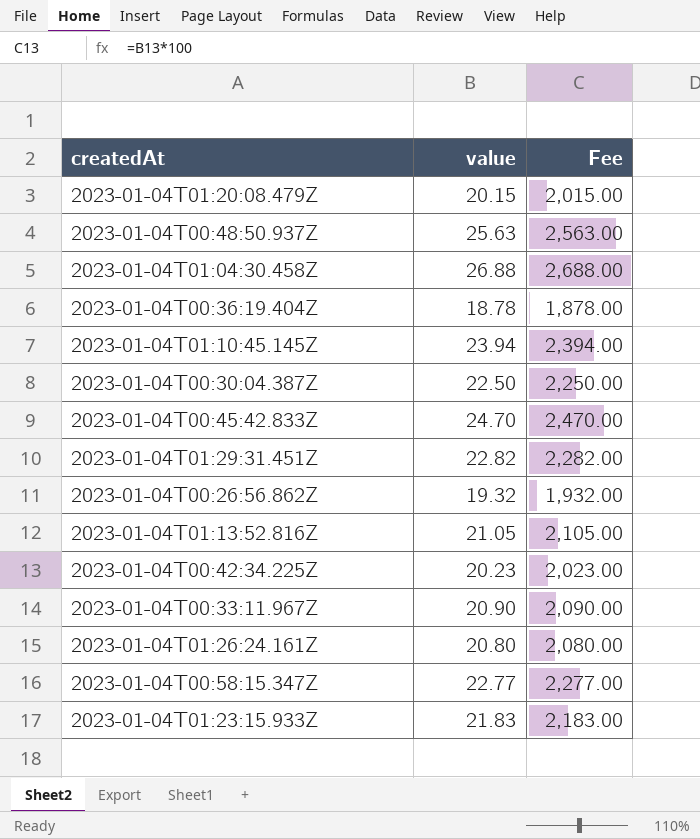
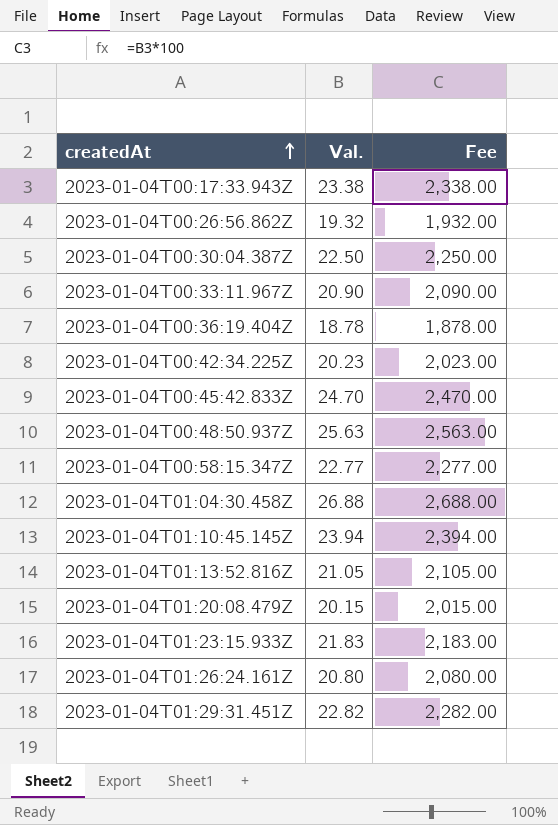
row order: none -> createdAt ascending
column name: value -> Val.
row 2023-01-04T00:17:33.943Z: none -> 23.38 | 2,338.00

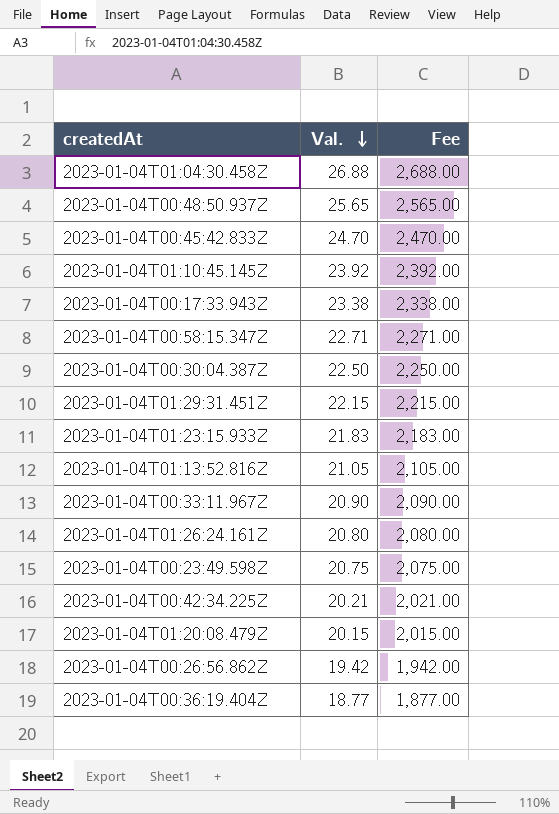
row order: createdAt ascending -> Val. descending
2023-01-04T00:48:50.937Z | Val.: 25.63 -> 25.65
2023-01-04T00:48:50.937Z | Fee: 2,563.00 -> 2,565.00
2023-01-04T01:10:45.145Z | Val.: 23.94 -> 23.92
2023-01-04T01:10:45.145Z | Fee: 2,394.00 -> 2,392.00
2023-01-04T00:58:15.347Z | Val.: 22.77 -> 22.71
2023-01-04T00:58:15.347Z | Fee: 2,277.00 -> 2,271.00
2023-01-04T01:29:31.451Z | Val.: 22.82 -> 22.15
2023-01-04T01:29:31.451Z | Fee: 2,282.00 -> 2,215.00
row 2023-01-04T00:23:49.598Z: none -> 20.75 | 2,075.00
2023-01-04T00:42:34.225Z | Val.: 20.23 -> 20.21
2023-01-04T00:42:34.225Z | Fee: 2,023.00 -> 2,021.00
2023-01-04T00:26:56.862Z | Val.: 19.32 -> 19.42
2023-01-04T00:26:56.862Z | Fee: 1,932.00 -> 1,942.00
2023-01-04T00:36:19.404Z | Val.: 18.78 -> 18.77
2023-01-04T00:36:19.404Z | Fee: 1,878.00 -> 1,877.00

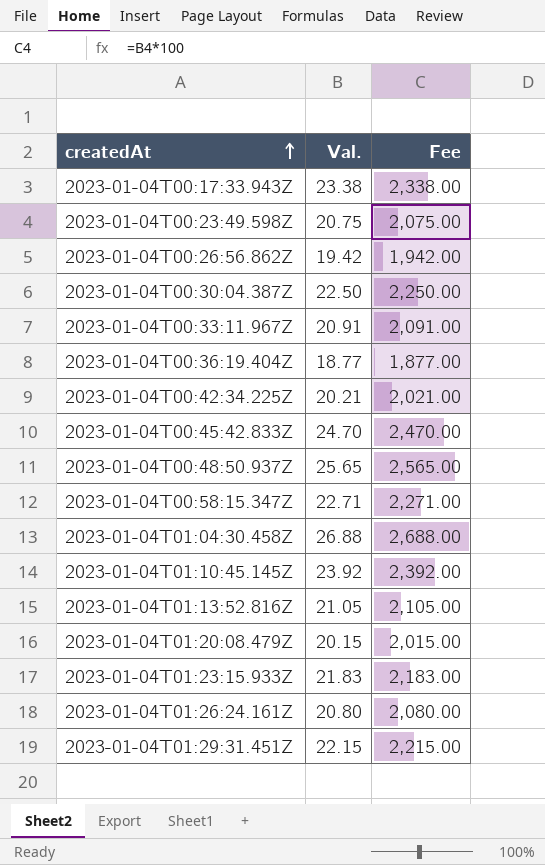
row order: Val. descending -> createdAt ascending
2023-01-04T00:33:11.967Z | Val.: 20.90 -> 20.91
2023-01-04T00:33:11.967Z | Fee: 2,090.00 -> 2,091.00

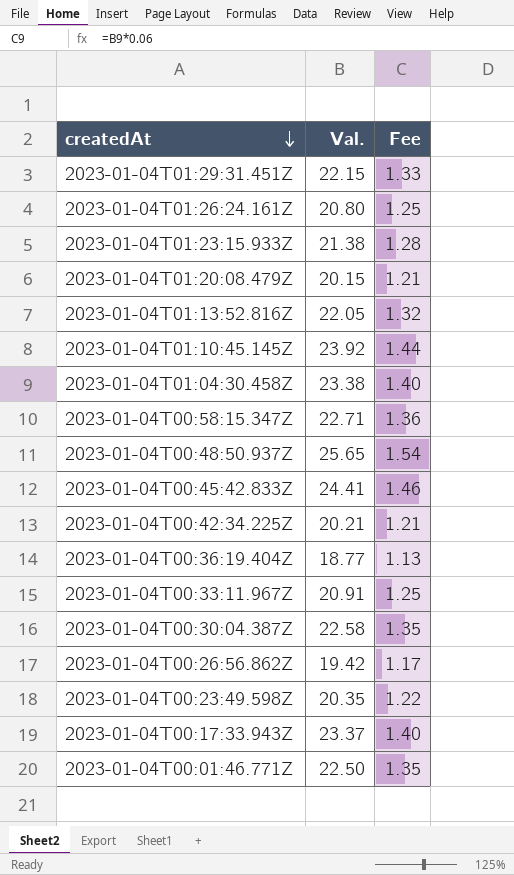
row order: createdAt ascending -> createdAt descending
column Fee | formula: [Val.] * 100 -> [Val.] * 0.06
2023-01-04T01:23:15.933Z | Val.: 21.83 -> 21.38
2023-01-04T01:13:52.816Z | Val.: 21.05 -> 22.05
2023-01-04T01:04:30.458Z | Val.: 26.88 -> 23.38
2023-01-04T00:45:42.833Z | Val.: 24.70 -> 24.41
2023-01-04T00:30:04.387Z | Val.: 22.50 -> 22.58
2023-01-04T00:23:49.598Z | Val.: 20.75 -> 20.35
2023-01-04T00:17:33.943Z | Val.: 23.38 -> 23.37
row 2023-01-04T00:01:46.771Z: none -> 22.50 | 1.35

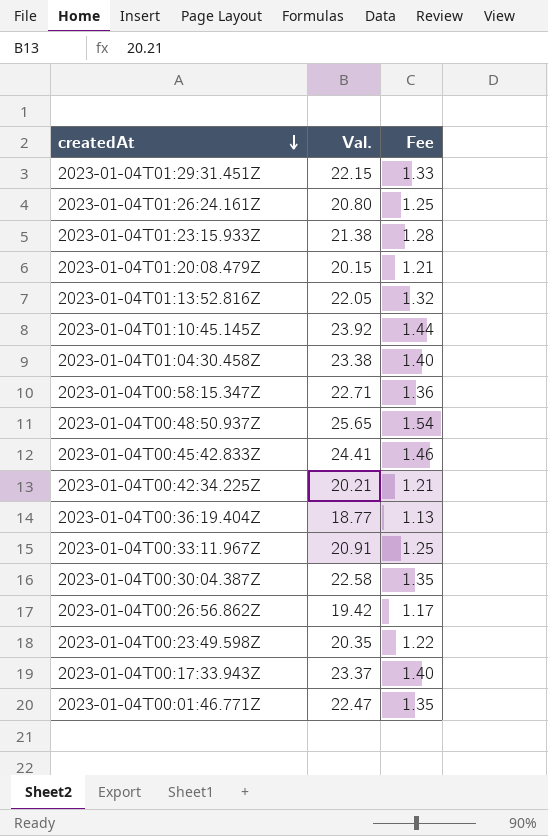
2023-01-04T00:01:46.771Z | Val.: 22.50 -> 22.47

